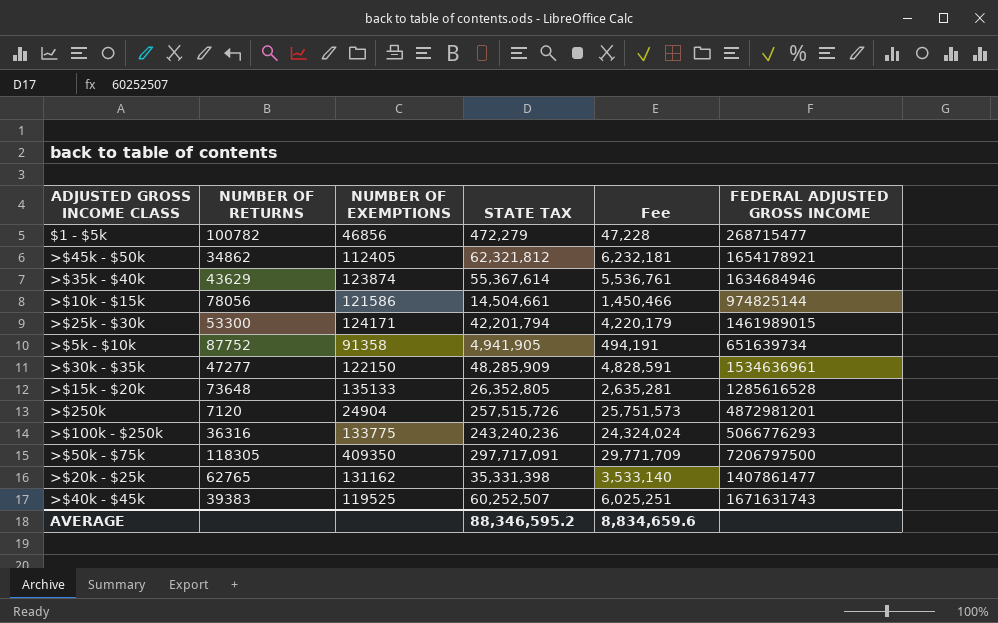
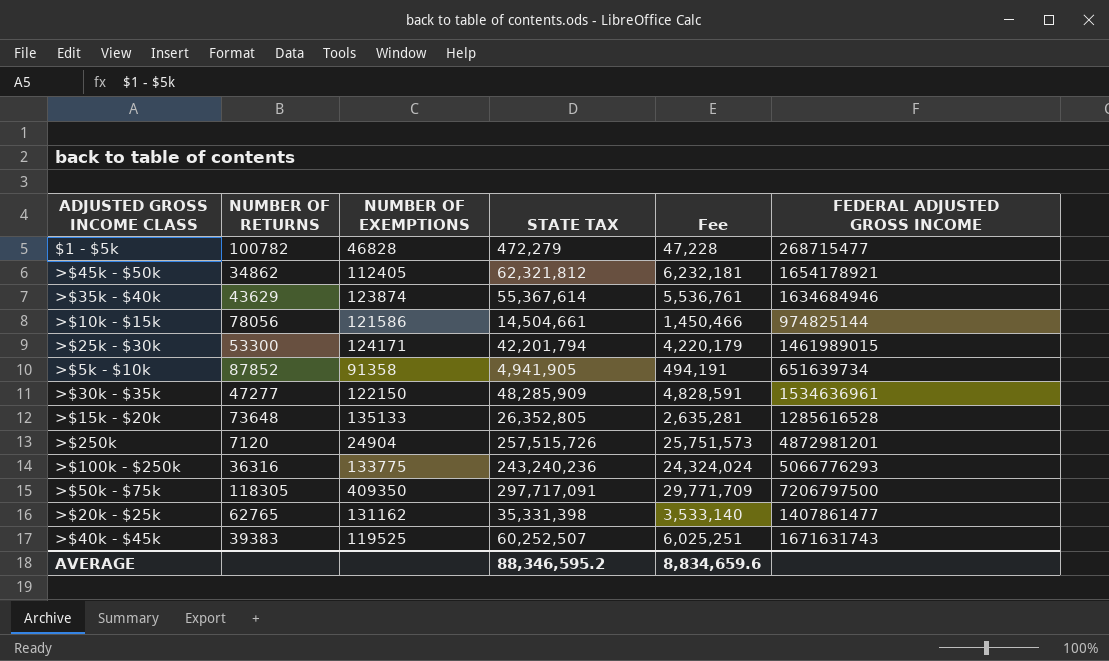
$1 - $5k | NUMBER OF EXEMPTIONS: 46856 -> 46828
>$5k - $10k | NUMBER OF RETURNS: 87752 -> 87852

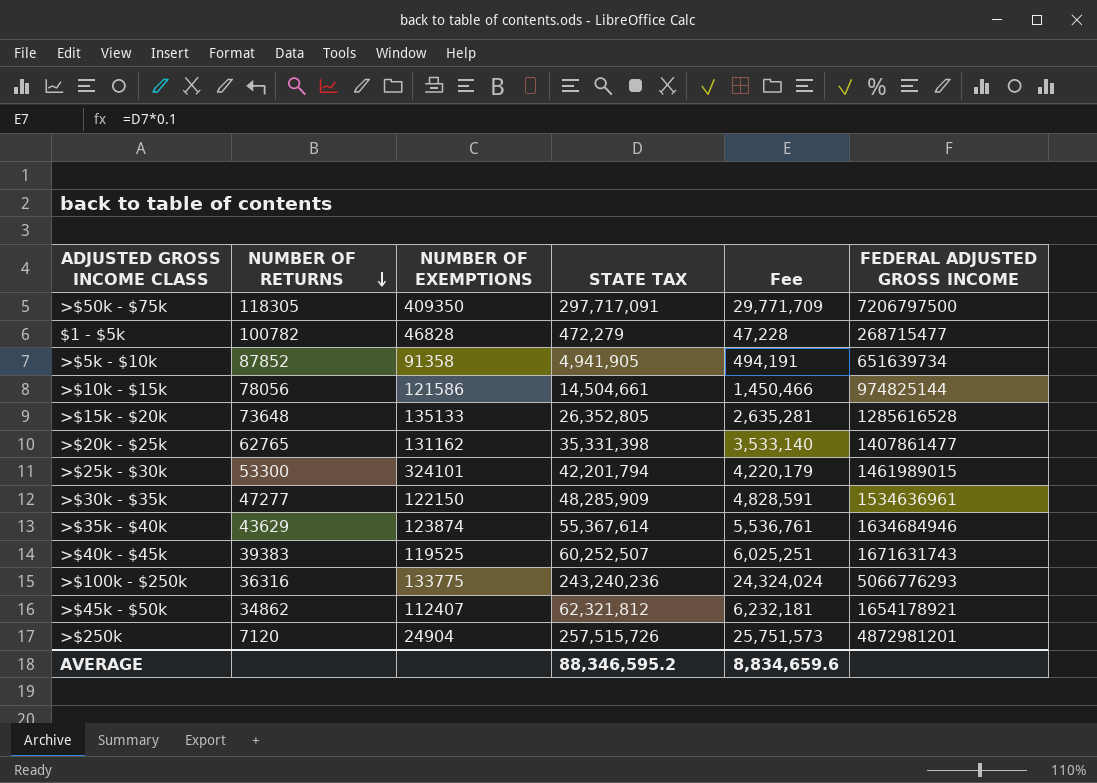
row order: none -> NUMBER OF RETURNS descending
>$25k - $30k | NUMBER OF EXEMPTIONS: 124171 -> 324101
>$45k - $50k | NUMBER OF EXEMPTIONS: 112405 -> 112407

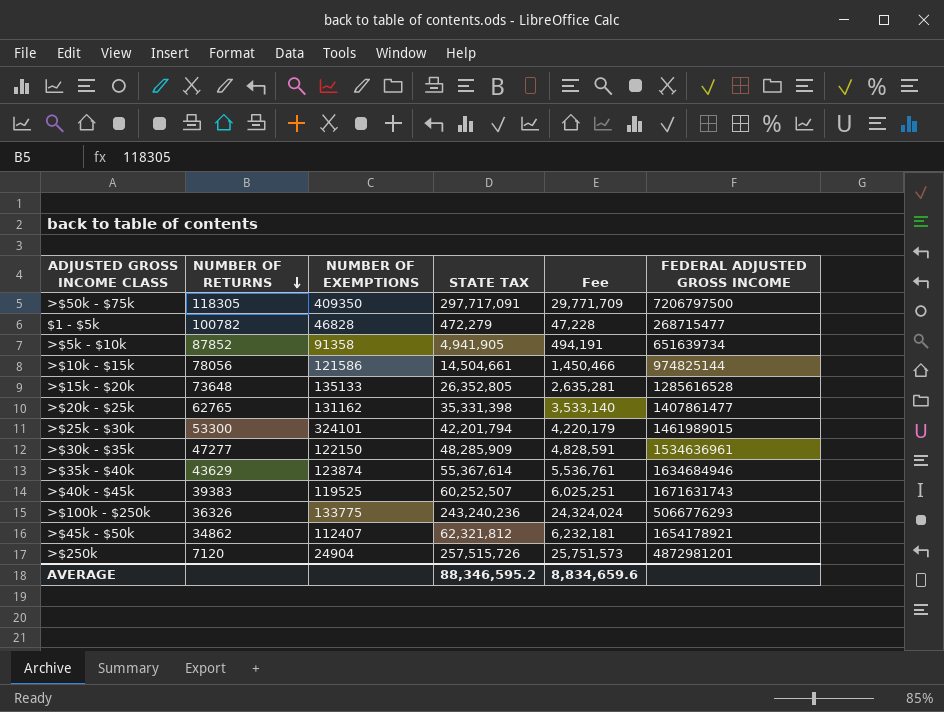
>$100k - $250k | NUMBER OF RETURNS: 36316 -> 36326

